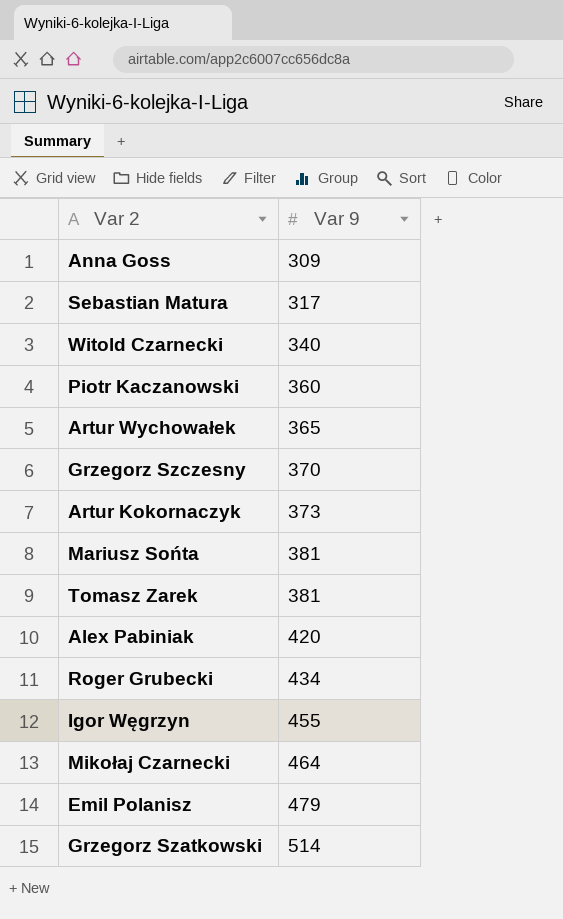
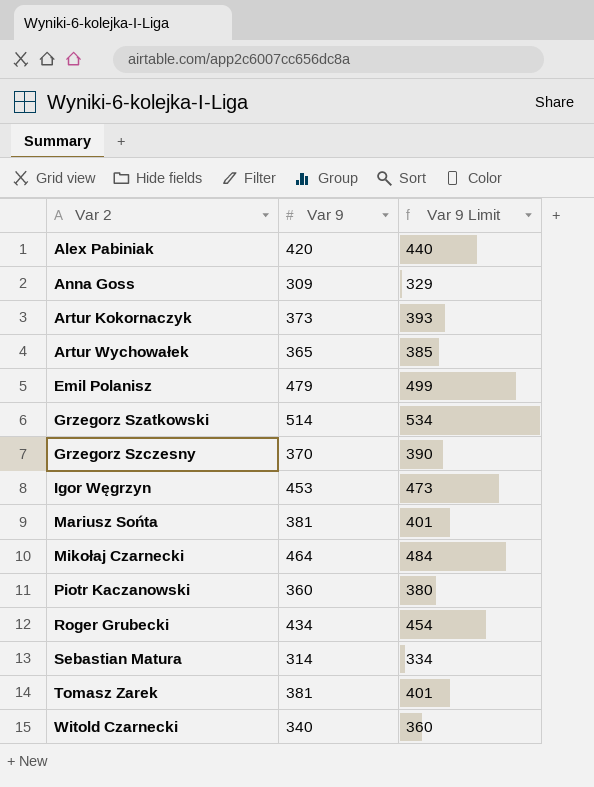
row order: Var 9 ascending -> Var 2 ascending
column Var 9 Limit | formula: none -> [Var 9] + 20
Igor Węgrzyn | Var 9: 455 -> 453
Sebastian Matura | Var 9: 317 -> 314

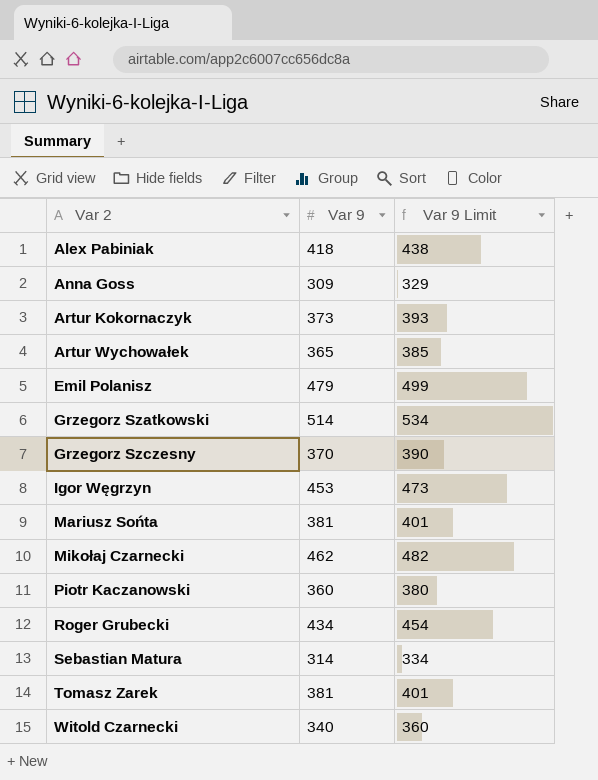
Alex Pabiniak | Var 9: 420 -> 418
Alex Pabiniak | Var 9 Limit: 440 -> 438
Mikołaj Czarnecki | Var 9: 464 -> 462
Mikołaj Czarnecki | Var 9 Limit: 484 -> 482

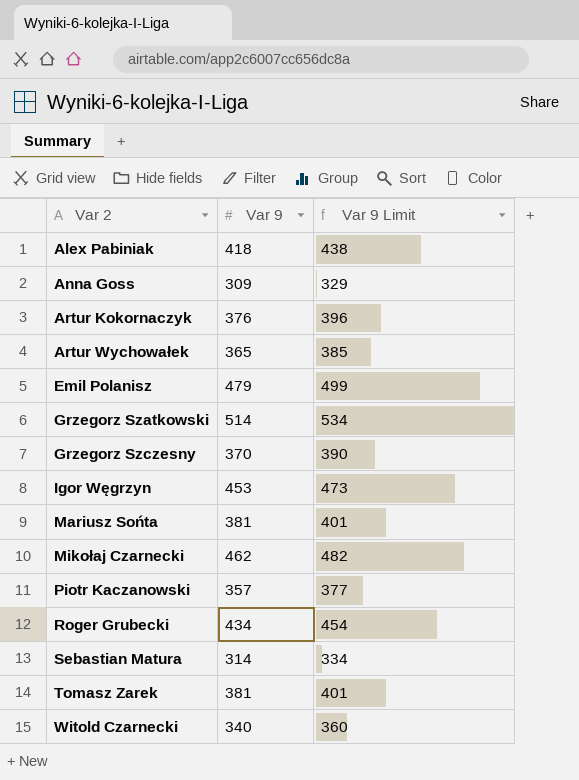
Artur Kokornaczyk | Var 9: 373 -> 376
Artur Kokornaczyk | Var 9 Limit: 393 -> 396
Piotr Kaczanowski | Var 9: 360 -> 357
Piotr Kaczanowski | Var 9 Limit: 380 -> 377

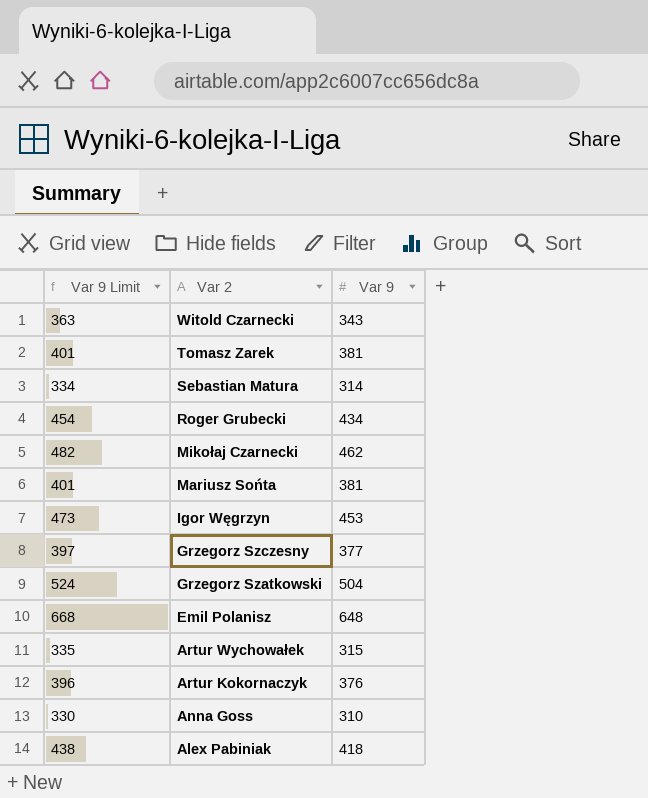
row order: Var 2 ascending -> Var 2 descending
column Var 9 Limit | position: 3 -> 1
row Piotr Kaczanowski: 357 | 377 -> none
Witold Czarnecki | Var 9 Limit: 360 -> 363
Witold Czarnecki | Var 9: 340 -> 343
Grzegorz Szczesny | Var 9 Limit: 390 -> 397
Grzegorz Szczesny | Var 9: 370 -> 377
Grzegorz Szatkowski | Var 9 Limit: 534 -> 524
Grzegorz Szatkowski | Var 9: 514 -> 504
Emil Polanisz | Var 9 Limit: 499 -> 668
Emil Polanisz | Var 9: 479 -> 648
Artur Wychowałek | Var 9 Limit: 385 -> 335
Artur Wychowałek | Var 9: 365 -> 315
Anna Goss | Var 9 Limit: 329 -> 330
Anna Goss | Var 9: 309 -> 310

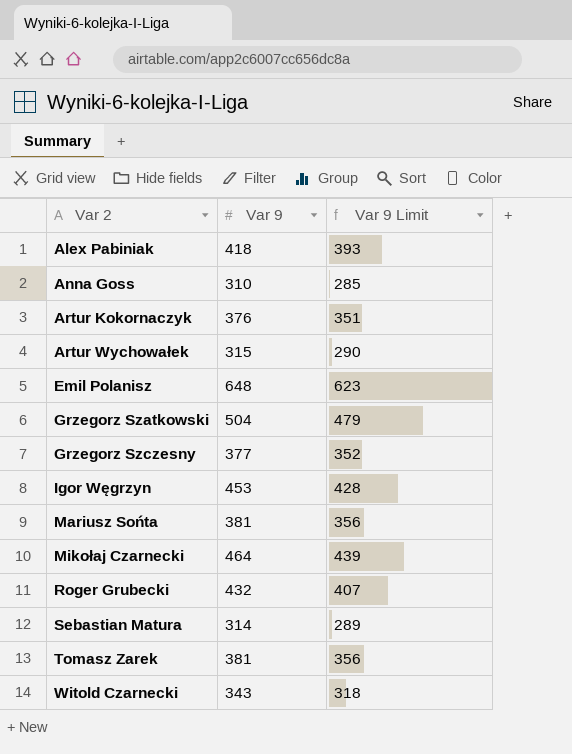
row order: Var 2 descending -> Var 2 ascending
column Var 9 Limit | formula: [Var 9] + 20 -> [Var 9] - 25
column Var 9 Limit | position: 1 -> 3
Mikołaj Czarnecki | Var 9: 462 -> 464
Roger Grubecki | Var 9: 434 -> 432

